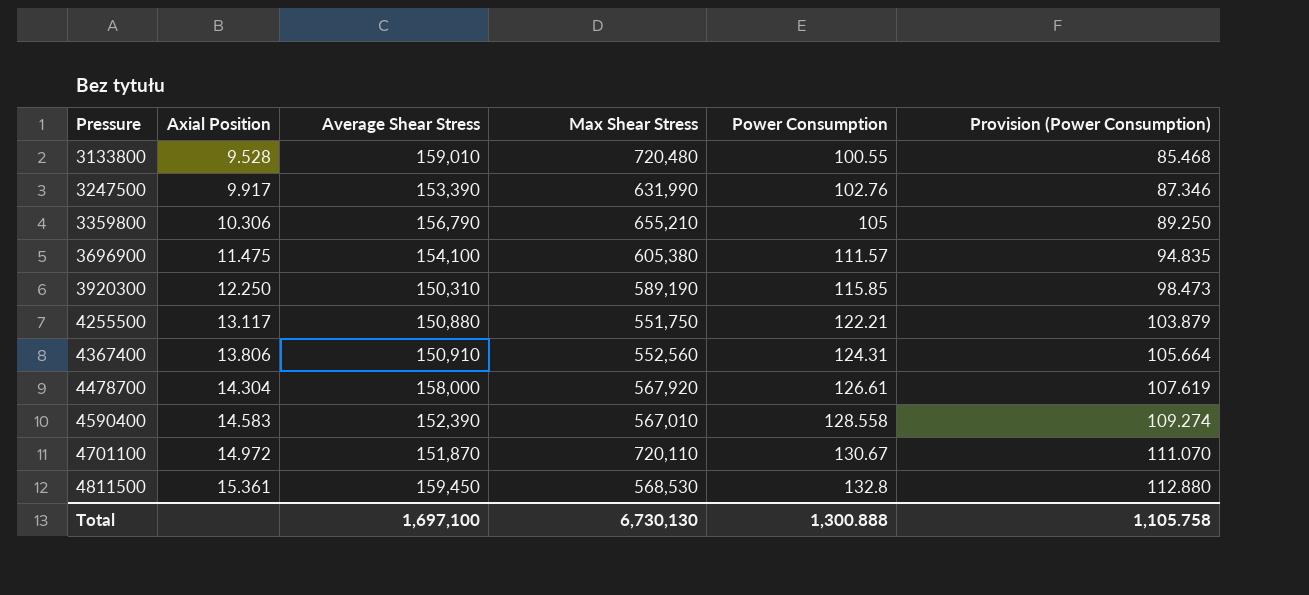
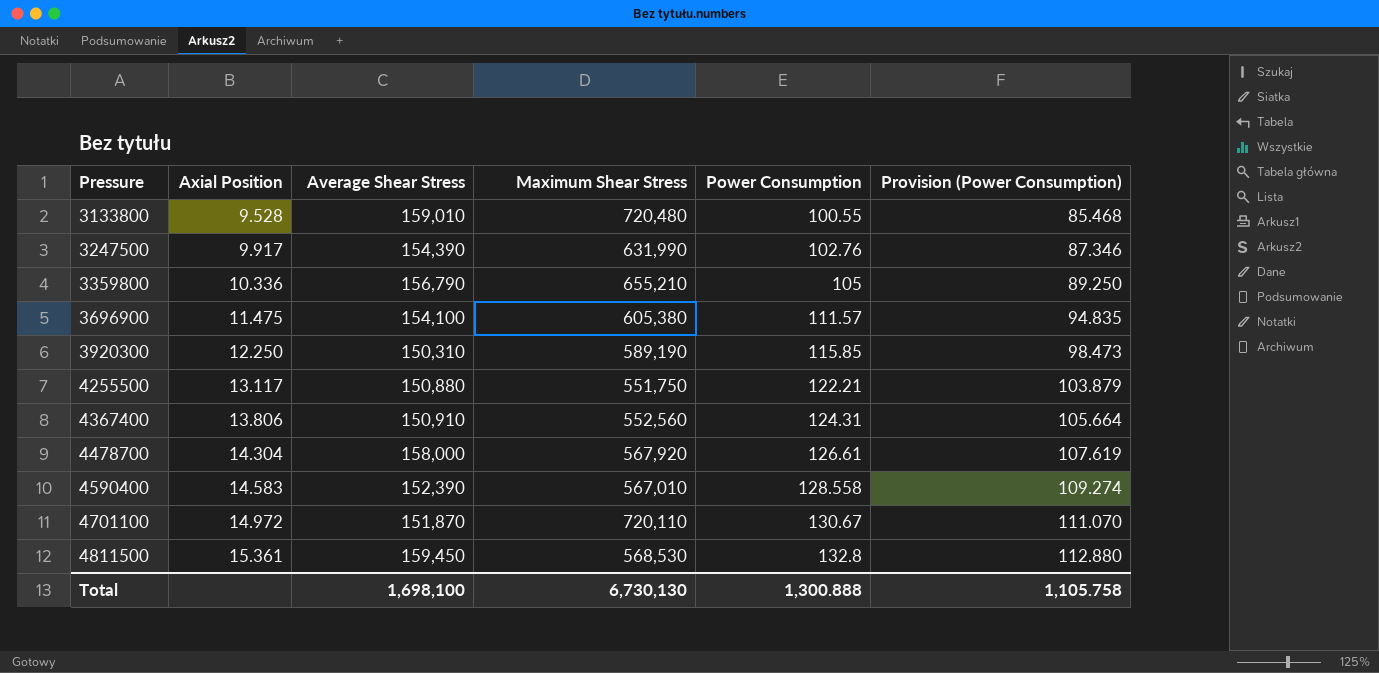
column name: Max Shear Stress -> Maximum Shear Stress
3247500 | Average Shear Stress: 153,390 -> 154,390
3359800 | Axial Position: 10.306 -> 10.336
Total | Average Shear Stress: 1,697,100 -> 1,698,100

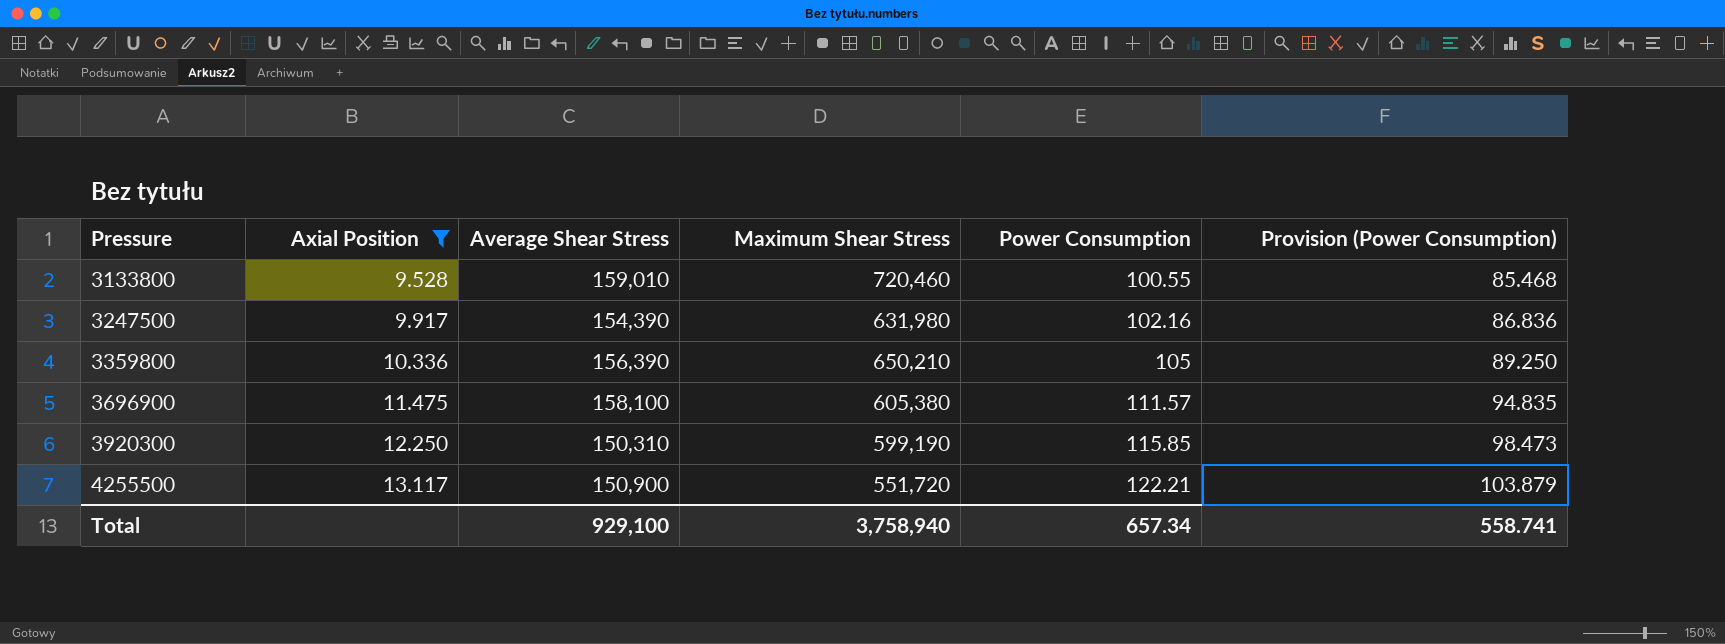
filter: none -> Axial Position <= 13.117
3133800 | Maximum Shear Stress: 720,480 -> 720,460
3247500 | Maximum Shear Stress: 631,990 -> 631,980
3247500 | Power Consumption: 102.76 -> 102.16
3247500 | Provision (Power Consumption): 87.346 -> 86.836
3359800 | Average Shear Stress: 156,790 -> 156,390
3359800 | Maximum Shear Stress: 655,210 -> 650,210
3696900 | Average Shear Stress: 154,100 -> 158,100
3920300 | Maximum Shear Stress: 589,190 -> 599,190
4255500 | Average Shear Stress: 150,880 -> 150,900
4255500 | Maximum Shear Stress: 551,750 -> 551,720
Total | Average Shear Stress: 1,698,100 -> 929,100
Total | Maximum Shear Stress: 6,730,130 -> 3,758,940
Total | Power Consumption: 1,300.888 -> 657.34
Total | Provision (Power Consumption): 1,105.758 -> 558.741

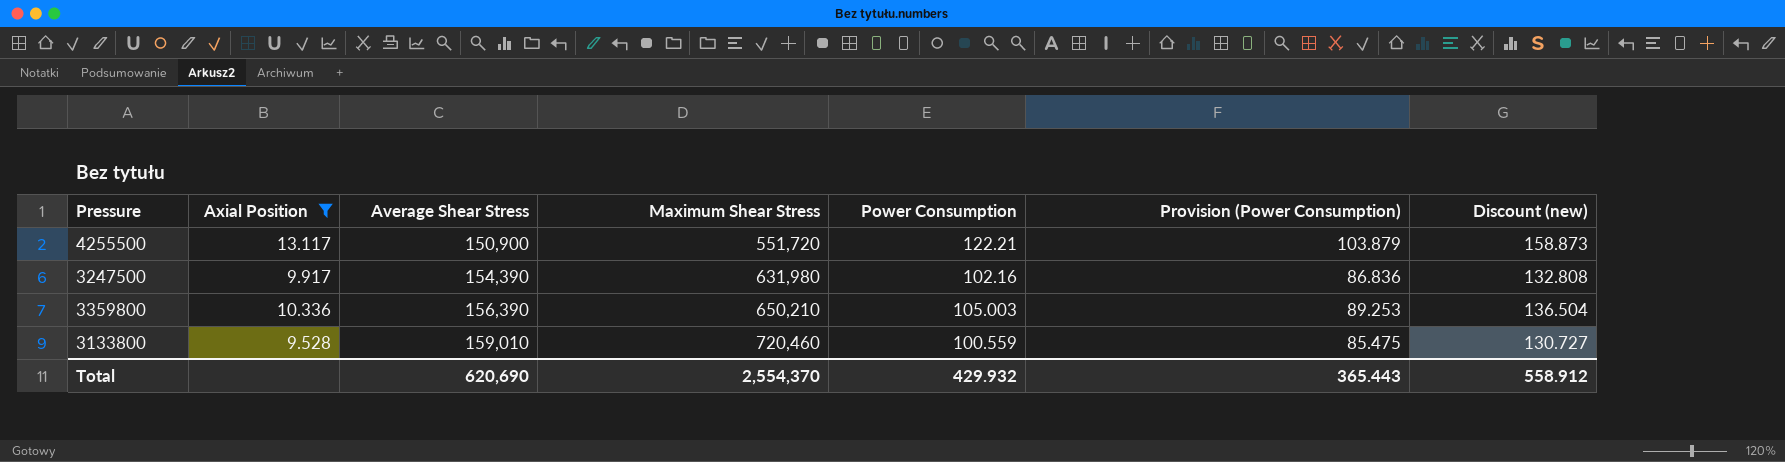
row order: Pressure ascending -> Average Shear Stress ascending
column Discount (new) | formula: none -> [Power Consumption] * 1.3
row 3696900: 11.475 | 158,100 | 605,380 | 111.57 | 94.835 -> none
row 3920300: 12.250 | 150,310 | 599,190 | 115.85 | 98.473 -> none
3359800 | Power Consumption: 105 -> 105.003
3359800 | Provision (Power Consumption): 89.250 -> 89.253
3133800 | Power Consumption: 100.55 -> 100.559
3133800 | Provision (Power Consumption): 85.468 -> 85.475
Total | Average Shear Stress: 929,100 -> 620,690
Total | Maximum Shear Stress: 3,758,940 -> 2,554,370
Total | Power Consumption: 657.34 -> 429.932
Total | Provision (Power Consumption): 558.741 -> 365.443

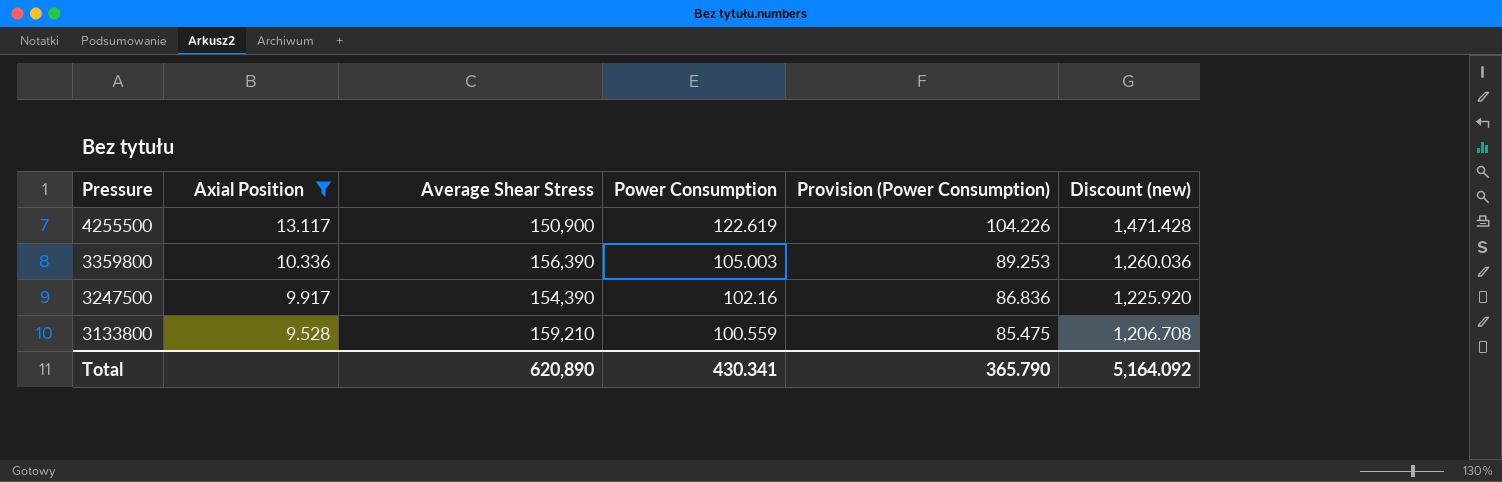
row order: Average Shear Stress ascending -> Pressure descending
column Maximum Shear Stress | position: 4 -> none
column Discount (new) | formula: [Power Consumption] * 1.3 -> [Power Consumption] * 12
4255500 | Power Consumption: 122.21 -> 122.619
4255500 | Provision (Power Consumption): 103.879 -> 104.226
3133800 | Average Shear Stress: 159,010 -> 159,210
Total | Average Shear Stress: 620,690 -> 620,890
Total | Power Consumption: 429.932 -> 430.341
Total | Provision (Power Consumption): 365.443 -> 365.790
Total | Discount (new): 558.912 -> 5,164.092

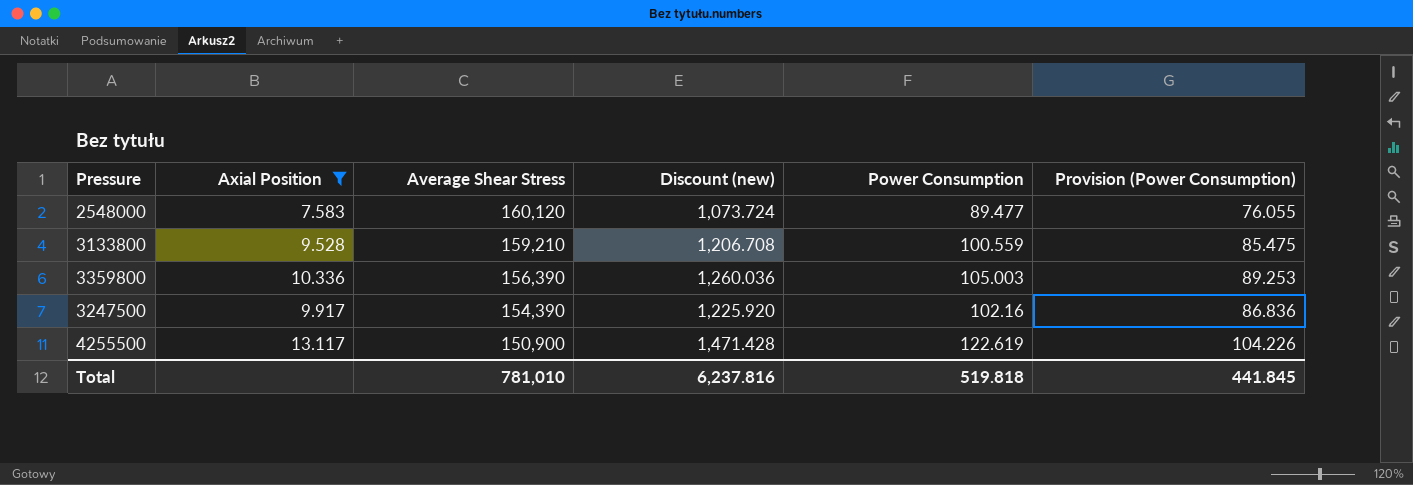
row order: Pressure descending -> Average Shear Stress descending
column Discount (new) | position: 6 -> 4
row 2548000: none -> 7.583 | 160,120 | 1,073.724 | 89.477 | 76.055
Total | Average Shear Stress: 620,890 -> 781,010
Total | Discount (new): 5,164.092 -> 6,237.816
Total | Power Consumption: 430.341 -> 519.818
Total | Provision (Power Consumption): 365.790 -> 441.845

